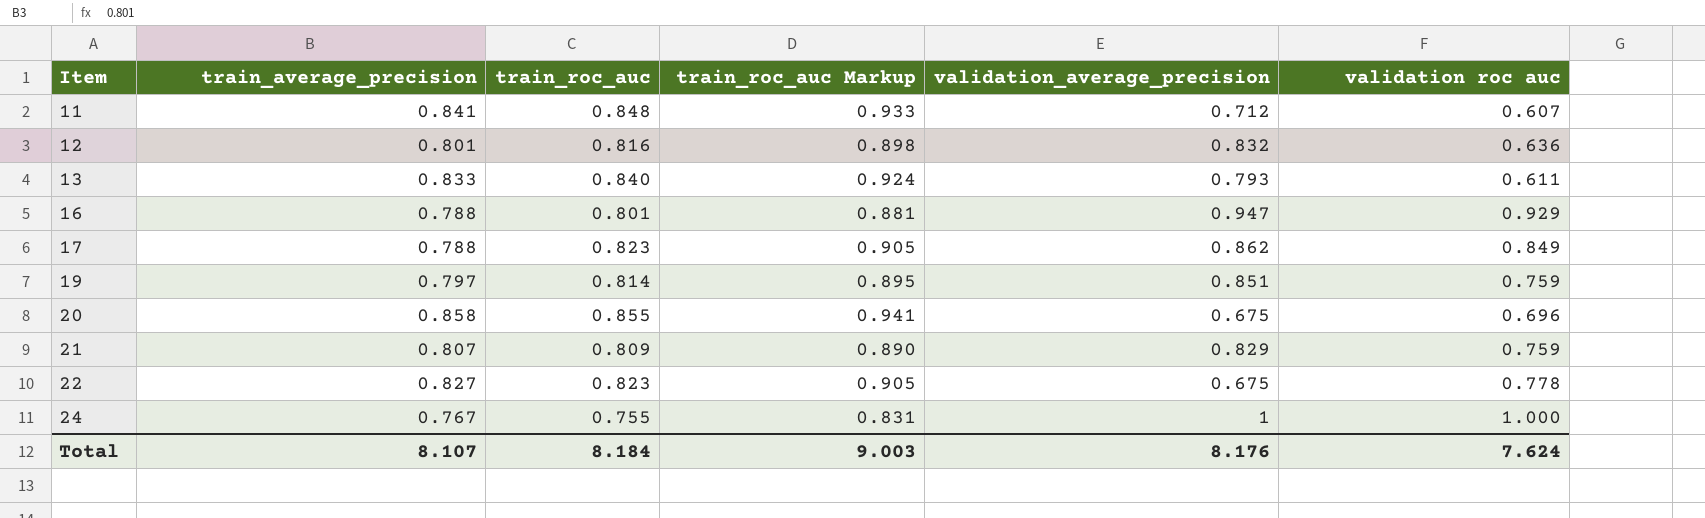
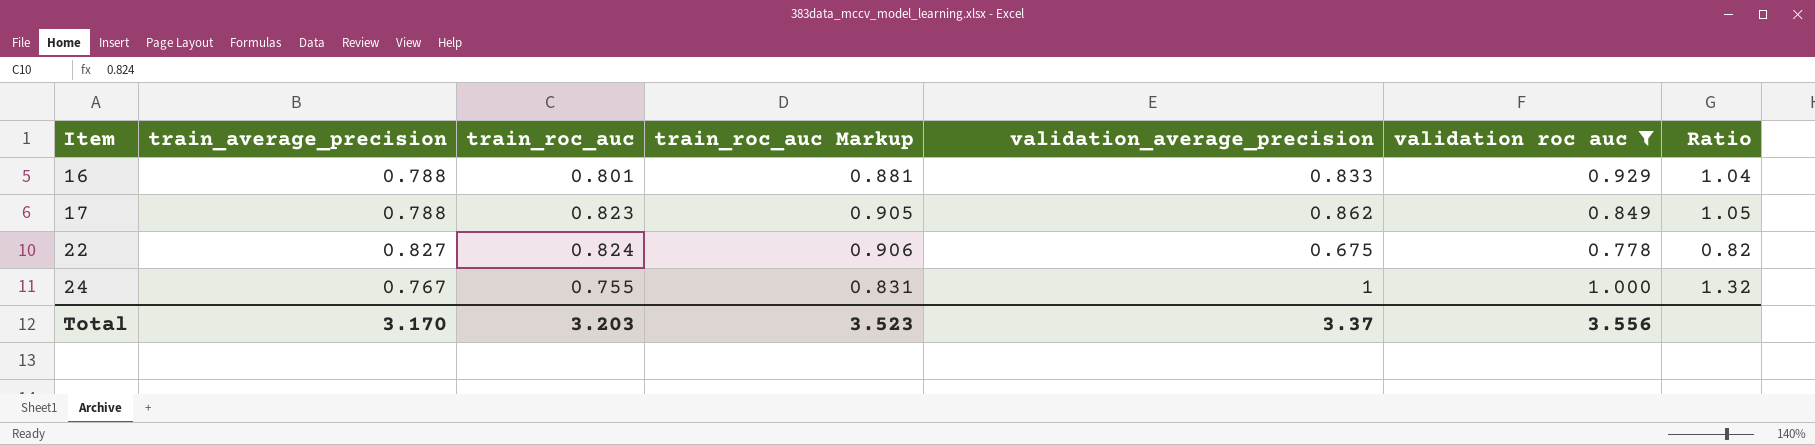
filter: none -> validation roc auc >= 0.778
column Ratio | formula: none -> [validation_average_precision] / [train_roc_auc]
16 | validation_average_precision: 0.947 -> 0.833
22 | train_roc_auc: 0.823 -> 0.824
22 | train_roc_auc Markup: 0.905 -> 0.906
Total | train_average_precision: 8.107 -> 3.170
Total | train_roc_auc: 8.184 -> 3.203
Total | train_roc_auc Markup: 9.003 -> 3.523
Total | validation_average_precision: 8.176 -> 3.37
Total | validation roc auc: 7.624 -> 3.556

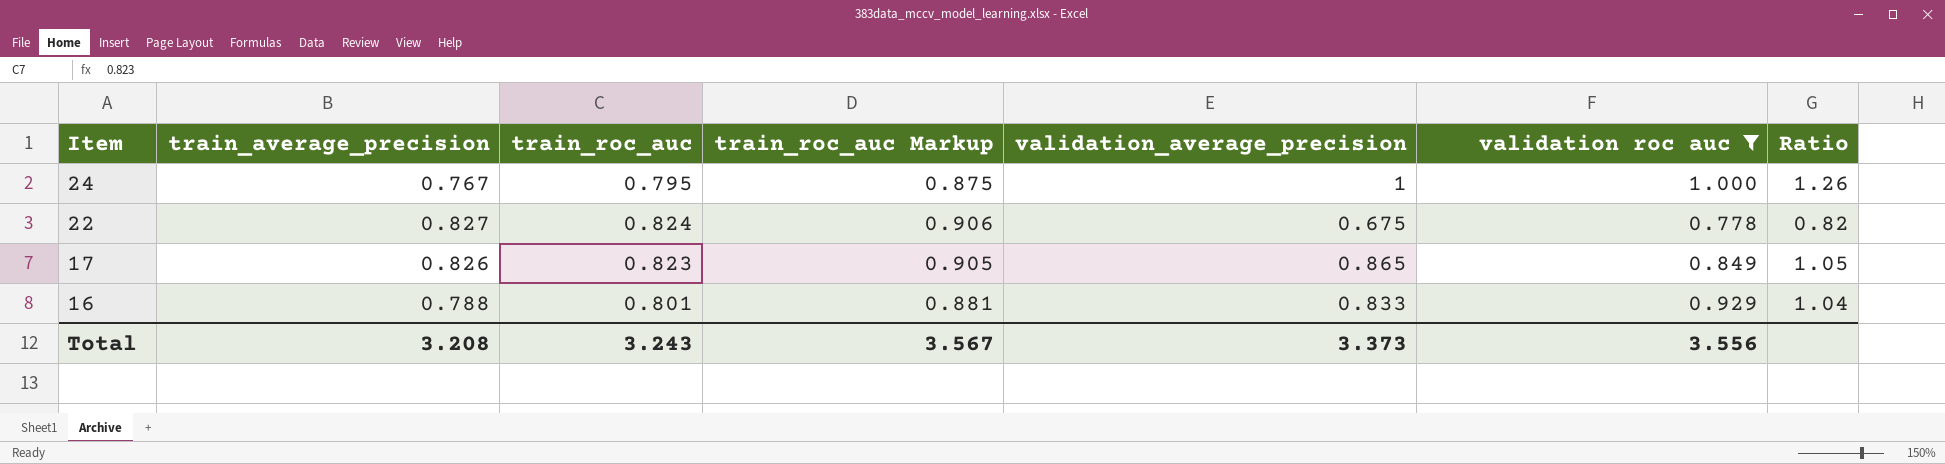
row order: Item ascending -> Item descending
24 | train_roc_auc: 0.755 -> 0.795
24 | train_roc_auc Markup: 0.831 -> 0.875
24 | Ratio: 1.32 -> 1.26
17 | train_average_precision: 0.788 -> 0.826
17 | validation_average_precision: 0.862 -> 0.865
Total | train_average_precision: 3.170 -> 3.208
Total | train_roc_auc: 3.203 -> 3.243
Total | train_roc_auc Markup: 3.523 -> 3.567
Total | validation_average_precision: 3.37 -> 3.373

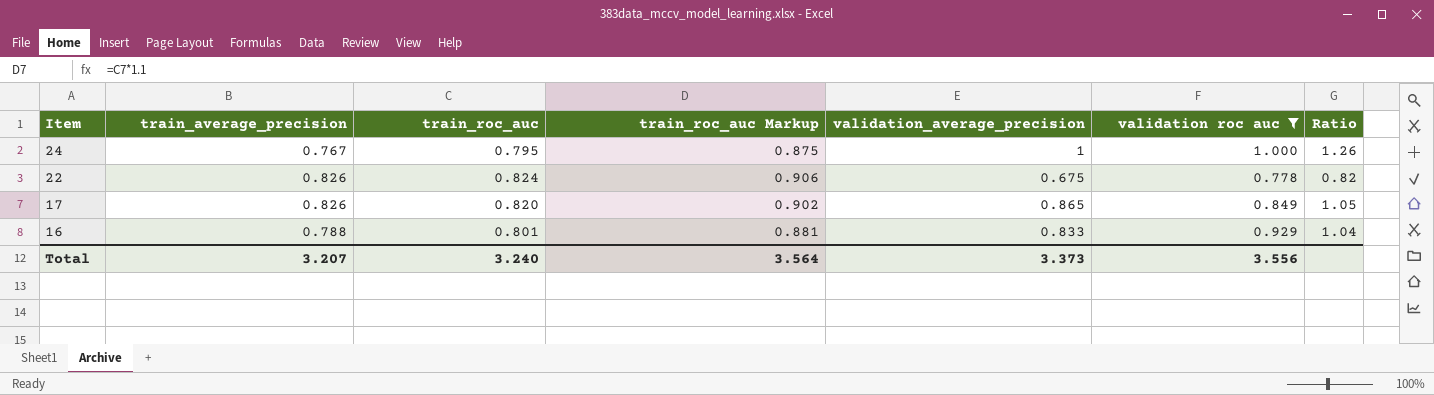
22 | train_average_precision: 0.827 -> 0.826
17 | train_roc_auc: 0.823 -> 0.820
17 | train_roc_auc Markup: 0.905 -> 0.902
Total | train_average_precision: 3.208 -> 3.207
Total | train_roc_auc: 3.243 -> 3.240
Total | train_roc_auc Markup: 3.567 -> 3.564

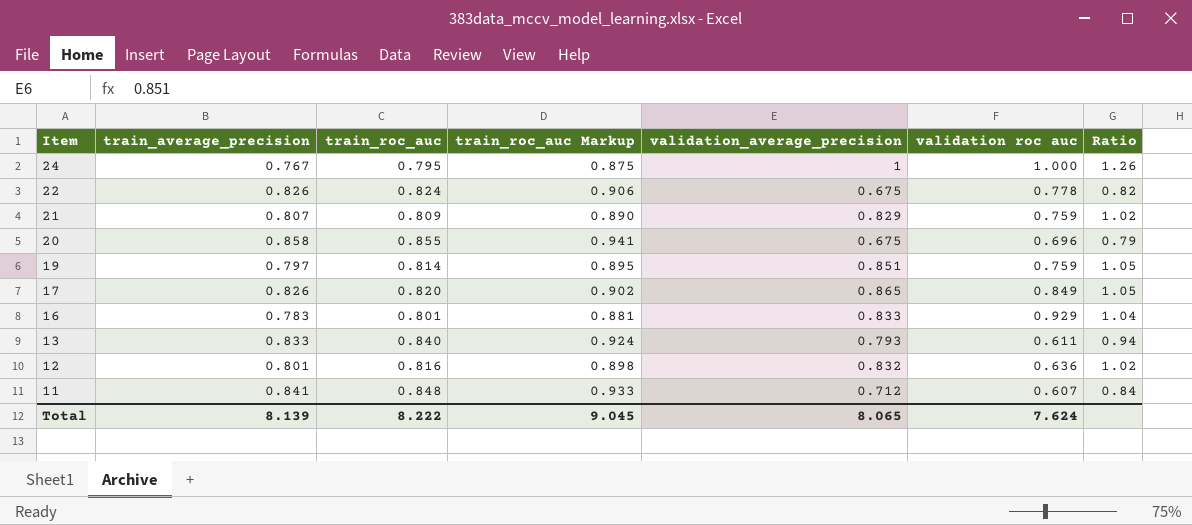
filter: validation roc auc >= 0.778 -> none
16 | train_average_precision: 0.788 -> 0.783
Total | train_average_precision: 3.207 -> 8.139
Total | train_roc_auc: 3.240 -> 8.222
Total | train_roc_auc Markup: 3.564 -> 9.045
Total | validation_average_precision: 3.373 -> 8.065
Total | validation roc auc: 3.556 -> 7.624

